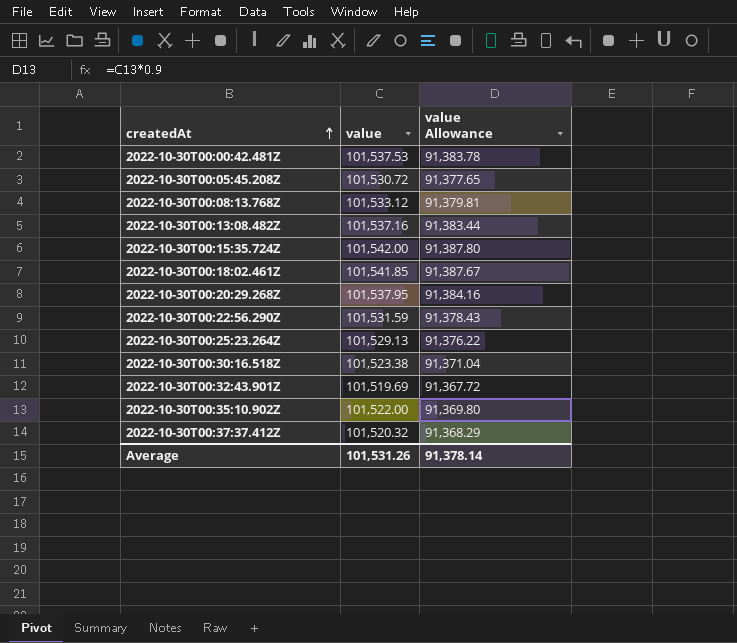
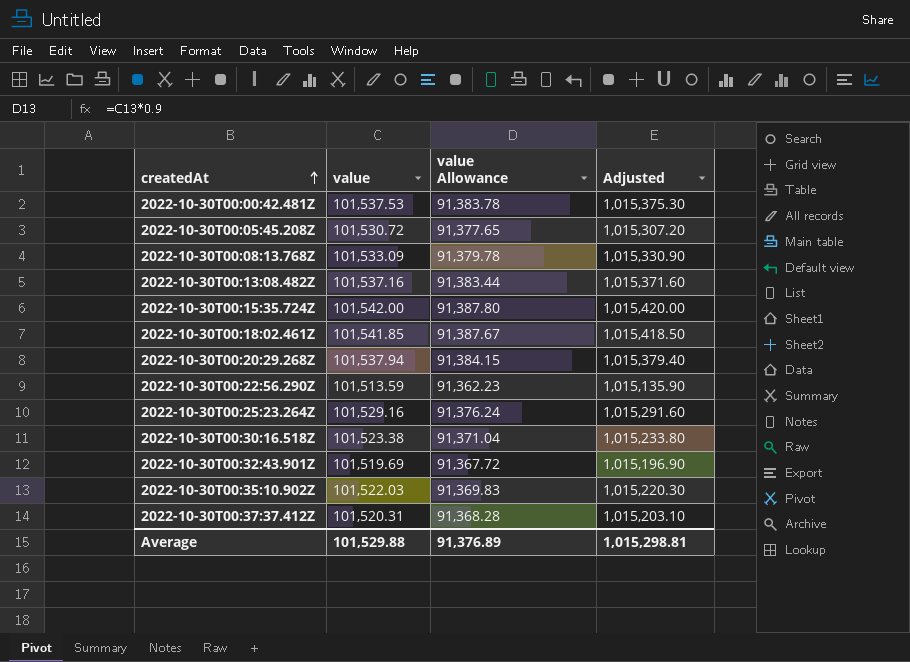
column Adjusted | formula: none -> [value] * 10
2022-10-30T00:08:13.768Z | value: 101,533.12 -> 101,533.09
2022-10-30T00:08:13.768Z | value Allowance: 91,379.81 -> 91,379.78
2022-10-30T00:20:29.268Z | value: 101,537.95 -> 101,537.94
2022-10-30T00:20:29.268Z | value Allowance: 91,384.16 -> 91,384.15
2022-10-30T00:22:56.290Z | value: 101,531.59 -> 101,513.59
2022-10-30T00:22:56.290Z | value Allowance: 91,378.43 -> 91,362.23
2022-10-30T00:25:23.264Z | value: 101,529.13 -> 101,529.16
2022-10-30T00:25:23.264Z | value Allowance: 91,376.22 -> 91,376.24
2022-10-30T00:35:10.902Z | value: 101,522.00 -> 101,522.03
2022-10-30T00:35:10.902Z | value Allowance: 91,369.80 -> 91,369.83
2022-10-30T00:37:37.412Z | value: 101,520.32 -> 101,520.31
2022-10-30T00:37:37.412Z | value Allowance: 91,368.29 -> 91,368.28
Average | value: 101,531.26 -> 101,529.88
Average | value Allowance: 91,378.14 -> 91,376.89

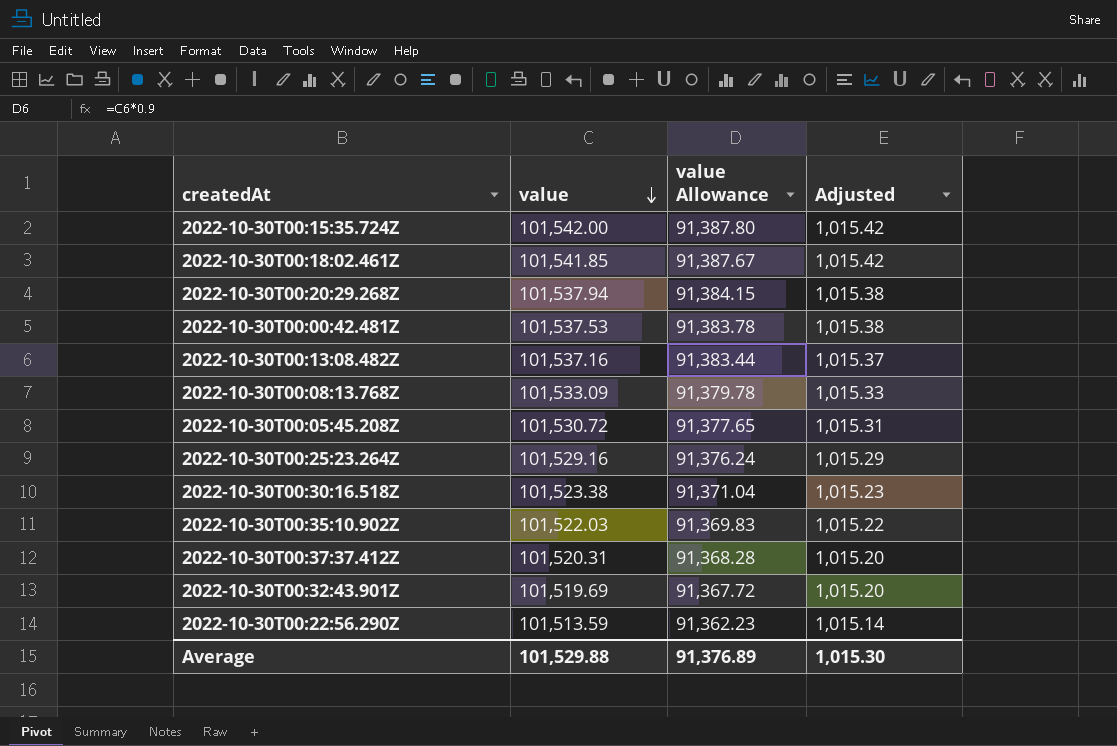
row order: createdAt ascending -> value descending
column Adjusted | formula: [value] * 10 -> [value] * 0.01
Average | Adjusted: 1,015,298.81 -> 1,015.30

